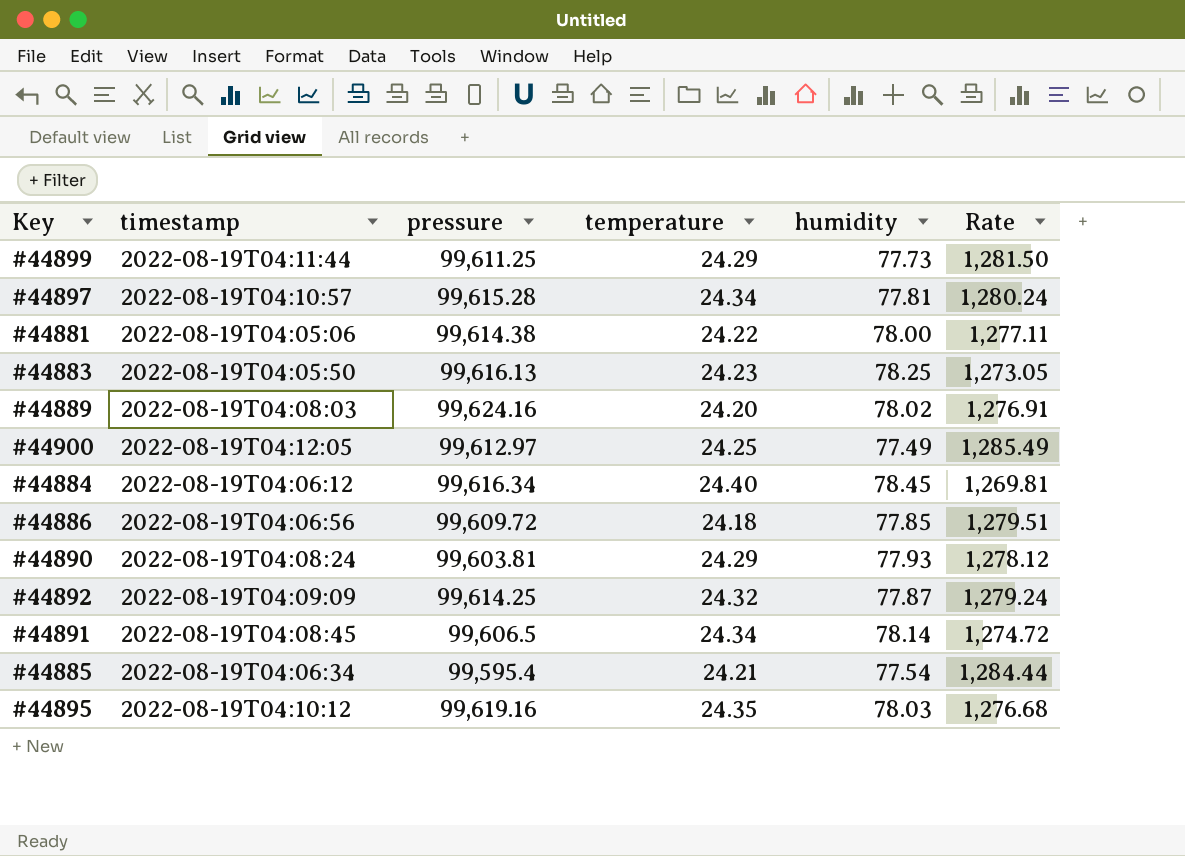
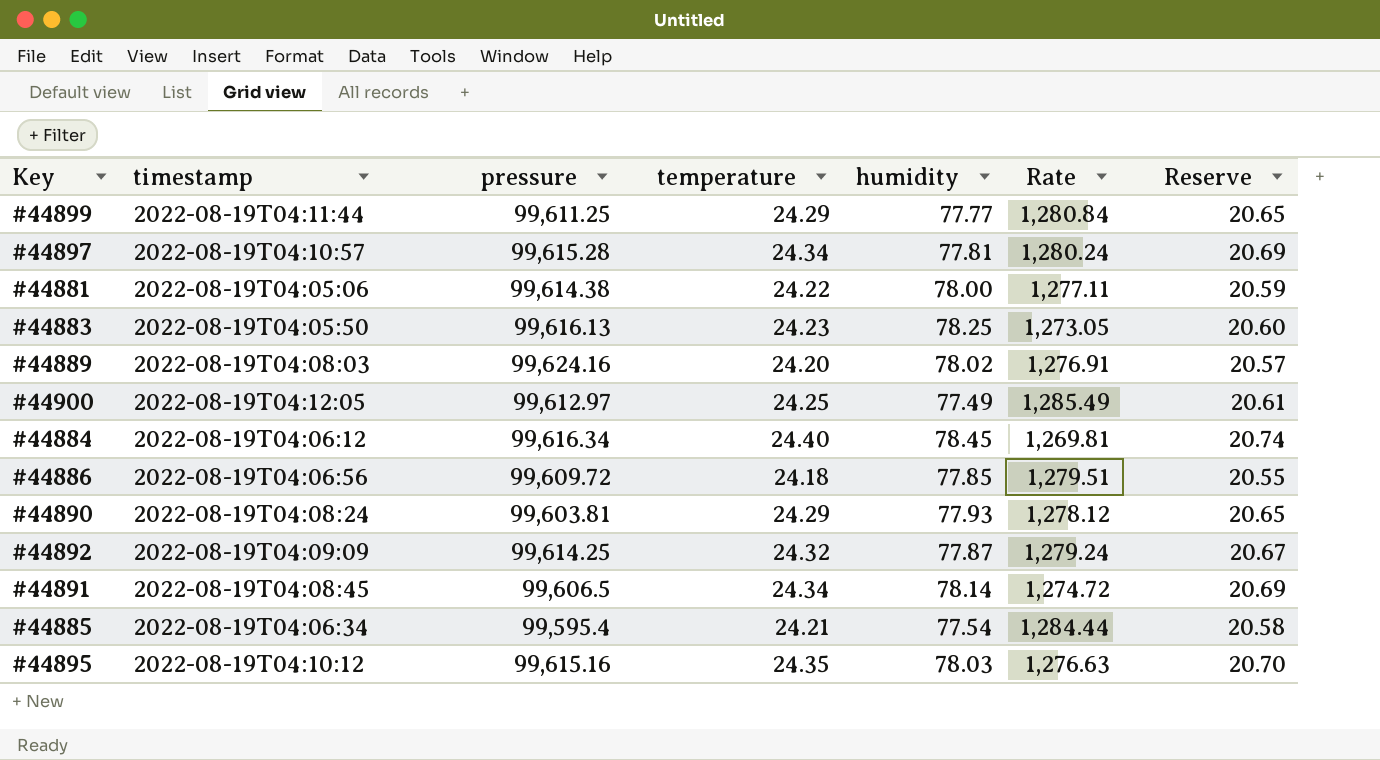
column Reserve | formula: none -> [temperature] * 0.85
#44899 | humidity: 77.73 -> 77.77
#44899 | Rate: 1,281.50 -> 1,280.84
#44895 | pressure: 99,619.16 -> 99,615.16
#44895 | Rate: 1,276.68 -> 1,276.63

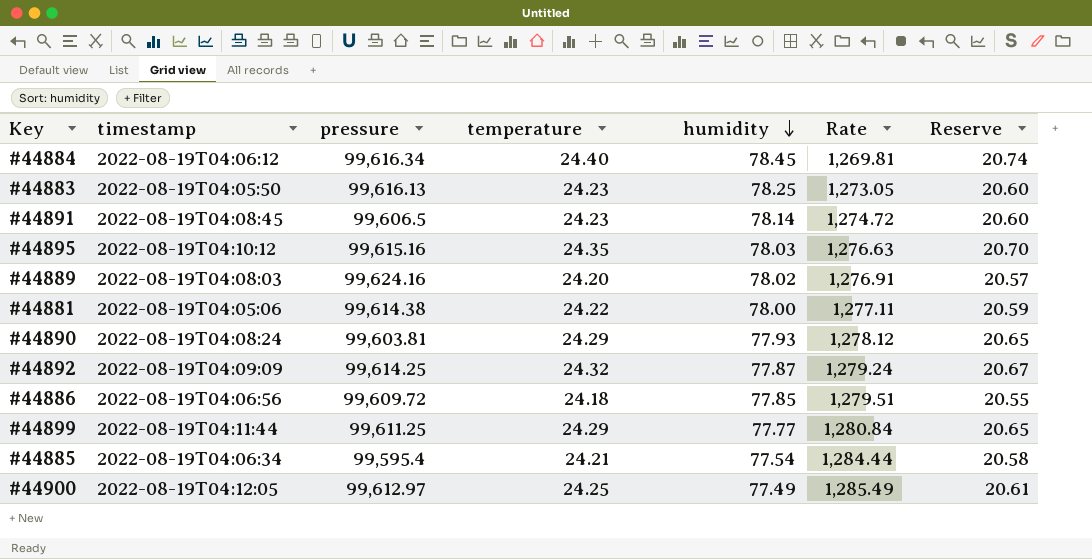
row order: none -> humidity descending
row #44897: 2022-08-19T04:10:57 | 99,615.28 | 24.34 | 77.81 | 1,280.24 | 20.69 -> none
#44891 | temperature: 24.34 -> 24.23
#44891 | Reserve: 20.69 -> 20.60

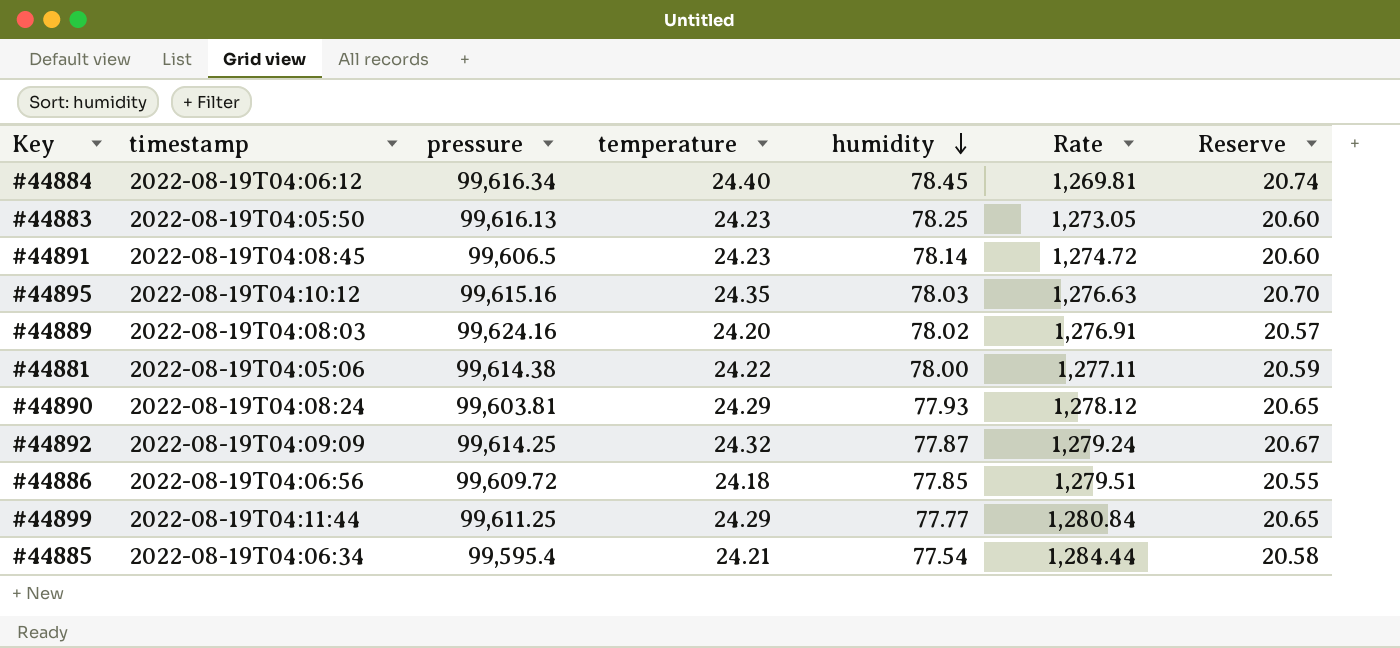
row #44900: 2022-08-19T04:12:05 | 99,612.97 | 24.25 | 77.49 | 1,285.49 | 20.61 -> none

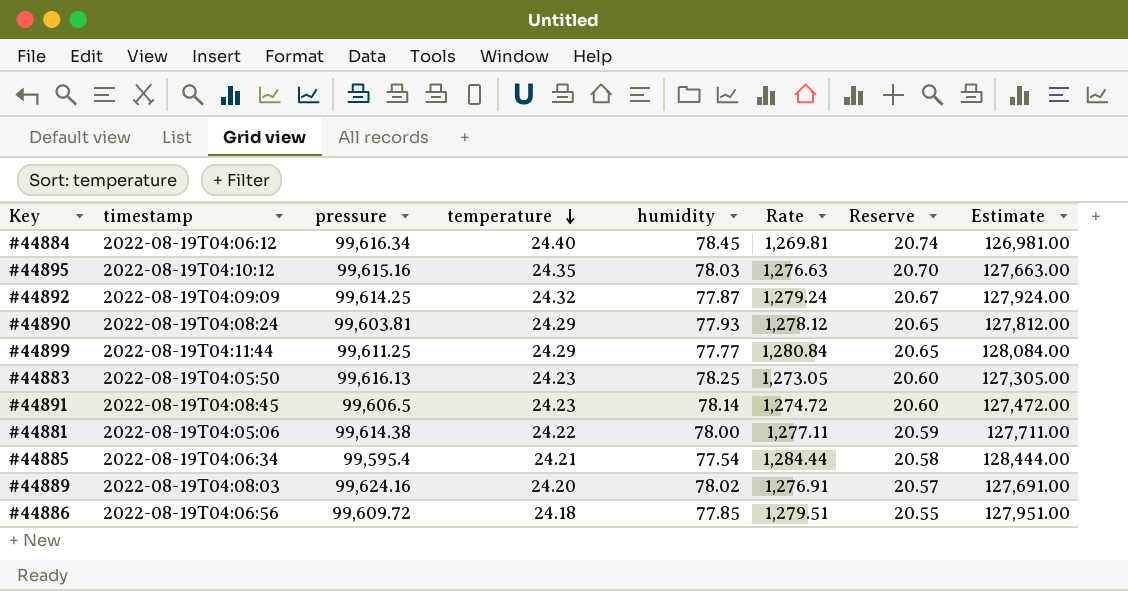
row order: humidity descending -> temperature descending
column Estimate | formula: none -> [Rate] * 100

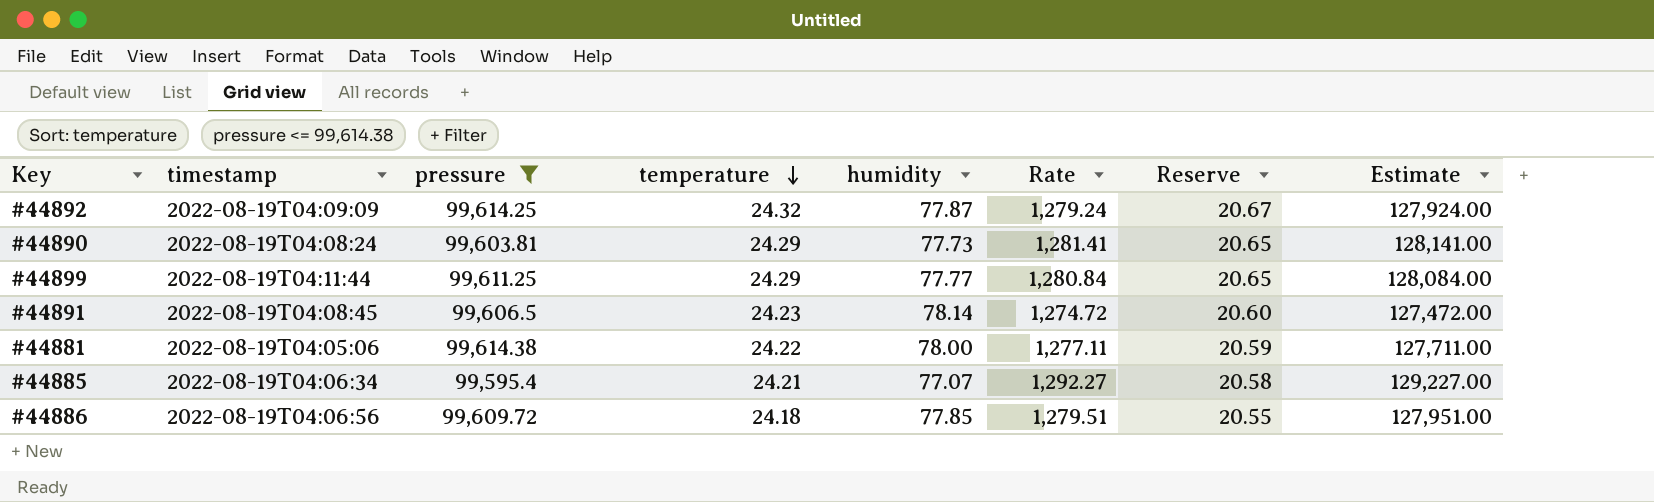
filter: none -> pressure <= 99,614.38
#44890 | humidity: 77.93 -> 77.73
#44890 | Rate: 1,278.12 -> 1,281.41
#44890 | Estimate: 127,812.00 -> 128,141.00
#44885 | humidity: 77.54 -> 77.07
#44885 | Rate: 1,284.44 -> 1,292.27
#44885 | Estimate: 128,444.00 -> 129,227.00

